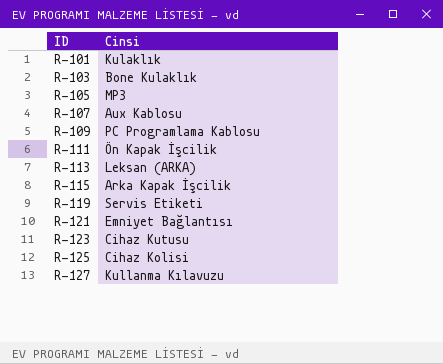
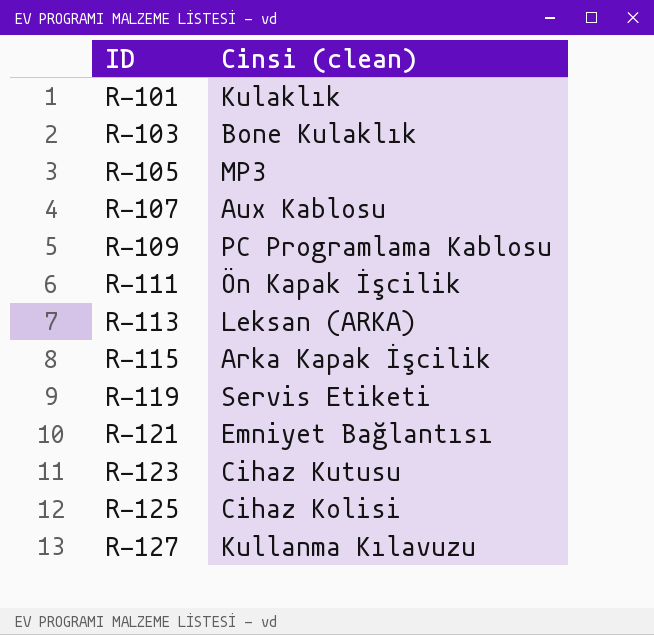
column name: Cinsi -> Cinsi (clean)

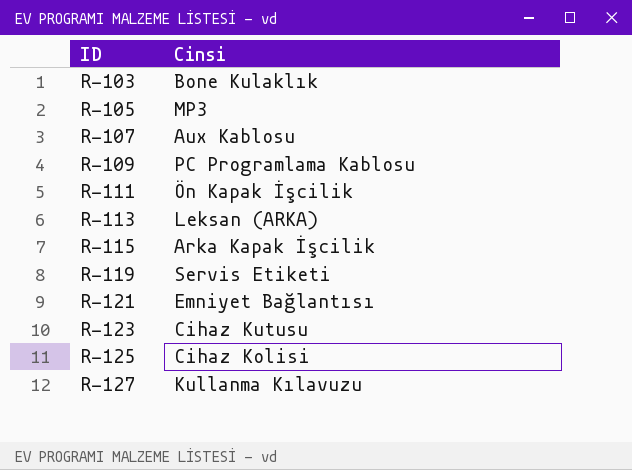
column name: Cinsi (clean) -> Cinsi
row R-101: Kulaklık -> none

